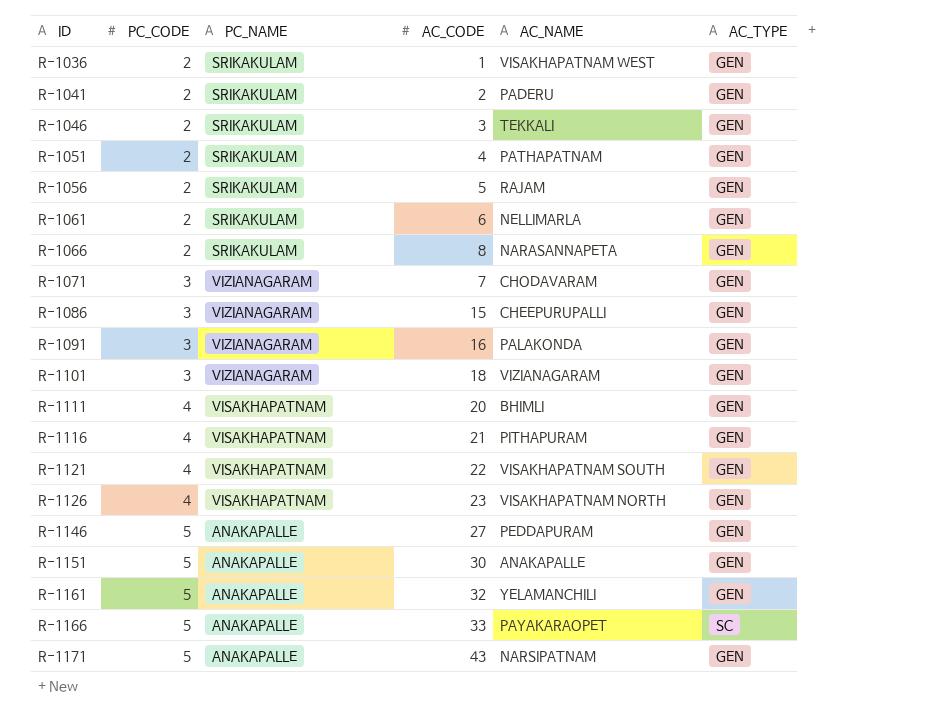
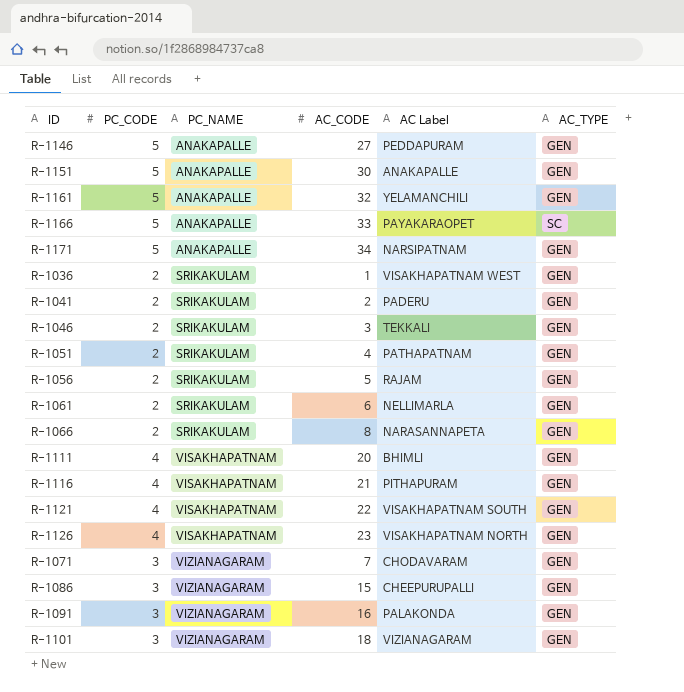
row order: ID ascending -> PC_NAME ascending
column name: AC_NAME -> AC Label
R-1171 | AC_CODE: 43 -> 34

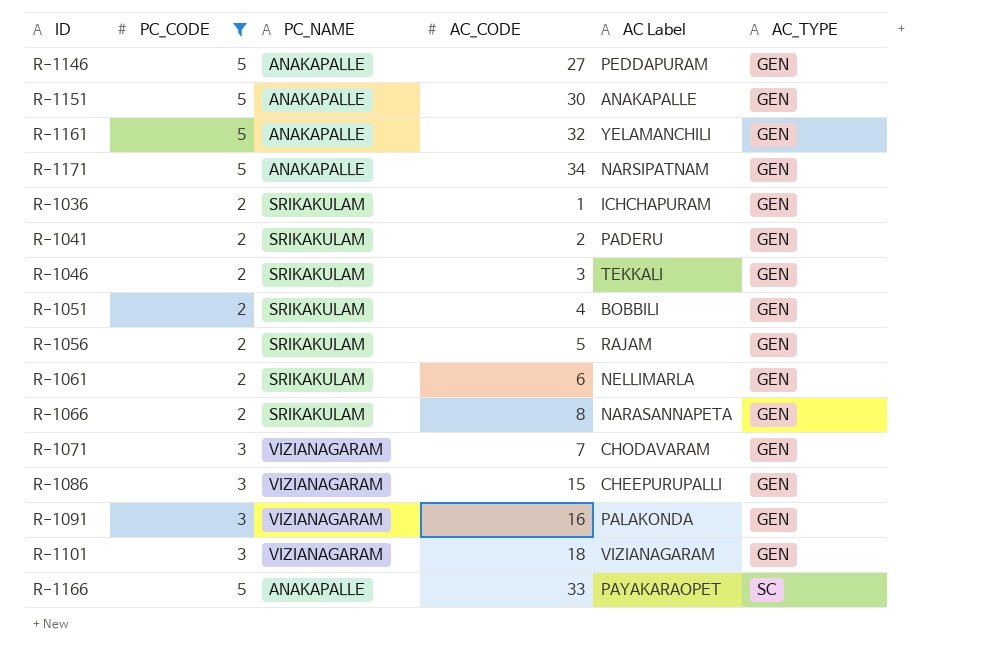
filter: none -> PC_CODE != 4
row order: PC_NAME ascending -> AC_TYPE ascending
R-1036 | AC Label: VISAKHAPATNAM WEST -> ICHCHAPURAM
R-1051 | AC Label: PATHAPATNAM -> BOBBILI

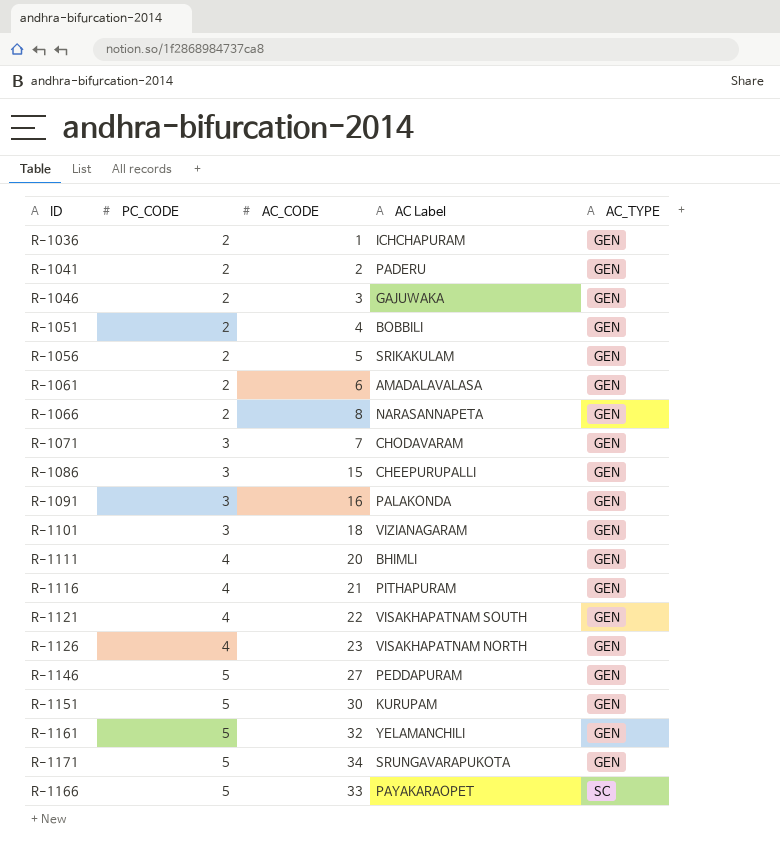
filter: PC_CODE != 4 -> none
row order: AC_TYPE ascending -> PC_CODE ascending
column PC_NAME | position: 3 -> none
R-1046 | AC Label: TEKKALI -> GAJUWAKA
R-1056 | AC Label: RAJAM -> SRIKAKULAM
R-1061 | AC Label: NELLIMARLA -> AMADALAVALASA
R-1151 | AC Label: ANAKAPALLE -> KURUPAM
R-1171 | AC Label: NARSIPATNAM -> SRUNGAVARAPUKOTA

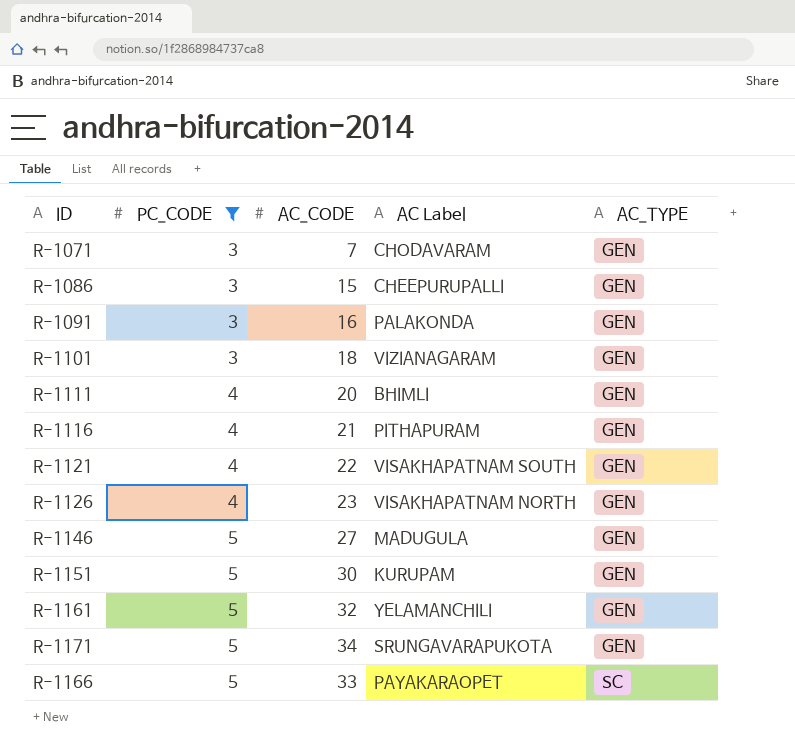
filter: none -> PC_CODE != 2
R-1146 | AC Label: PEDDAPURAM -> MADUGULA

